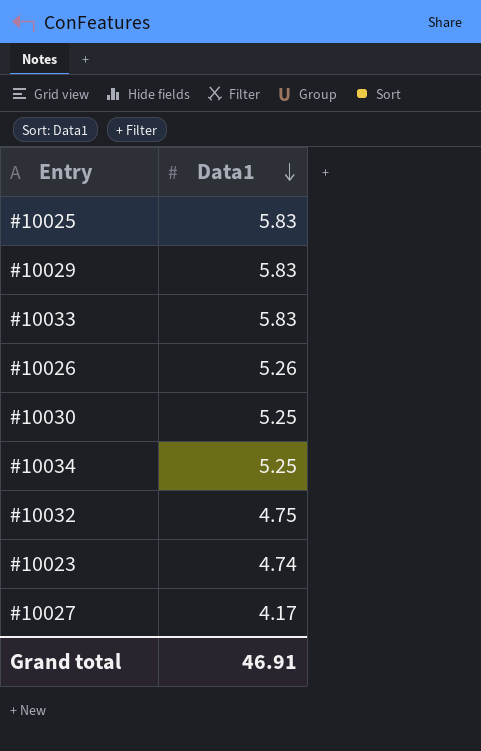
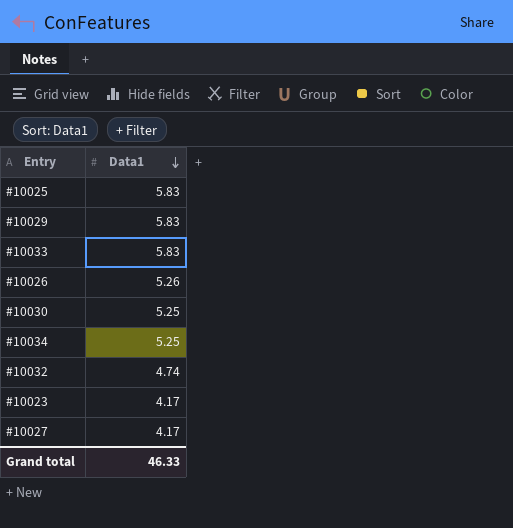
#10032 | Data1: 4.75 -> 4.74
#10023 | Data1: 4.74 -> 4.17
Grand total | Data1: 46.91 -> 46.33

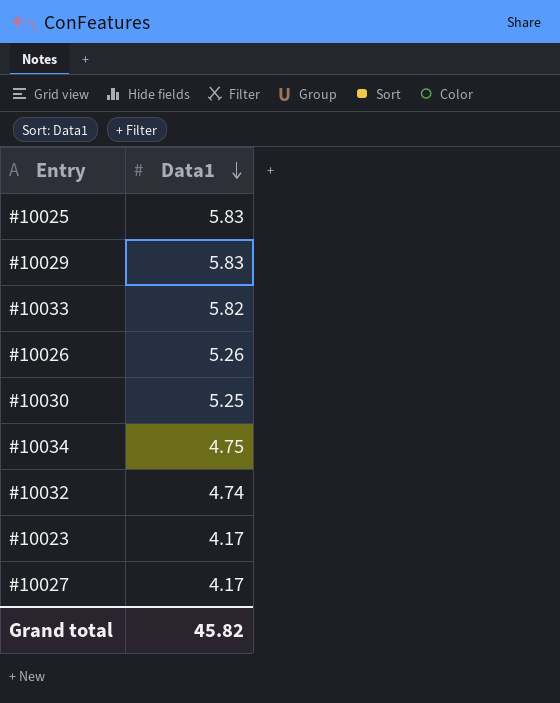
#10033 | Data1: 5.83 -> 5.82
#10034 | Data1: 5.25 -> 4.75
Grand total | Data1: 46.33 -> 45.82

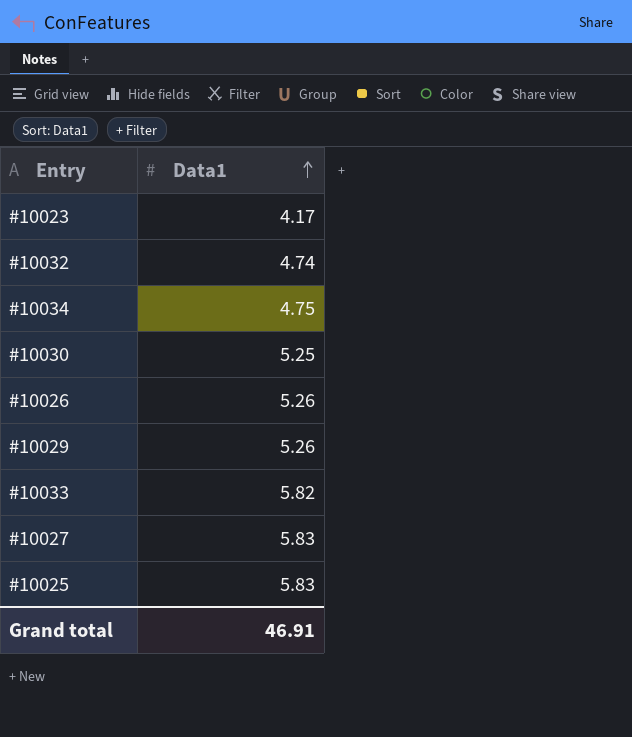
row order: Data1 descending -> Data1 ascending
#10029 | Data1: 5.83 -> 5.26
#10027 | Data1: 4.17 -> 5.83
Grand total | Data1: 45.82 -> 46.91

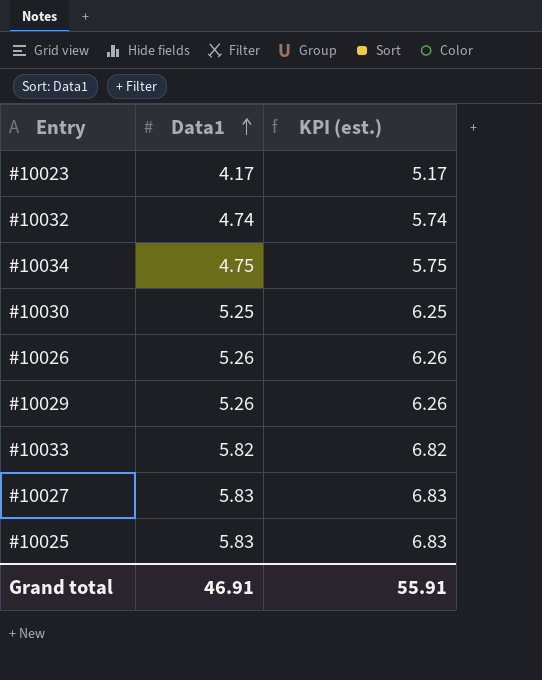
column KPI (est.) | formula: none -> [Data1] + 1

